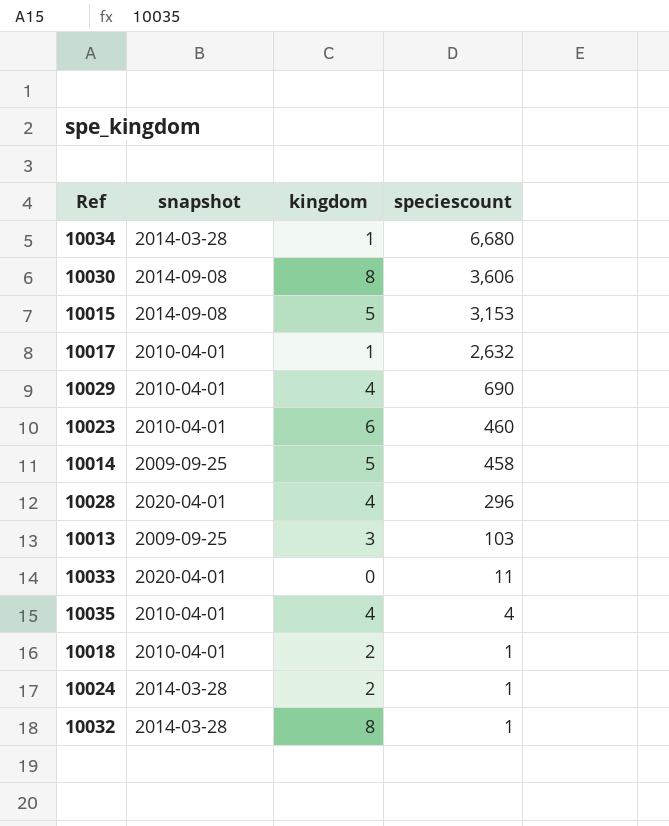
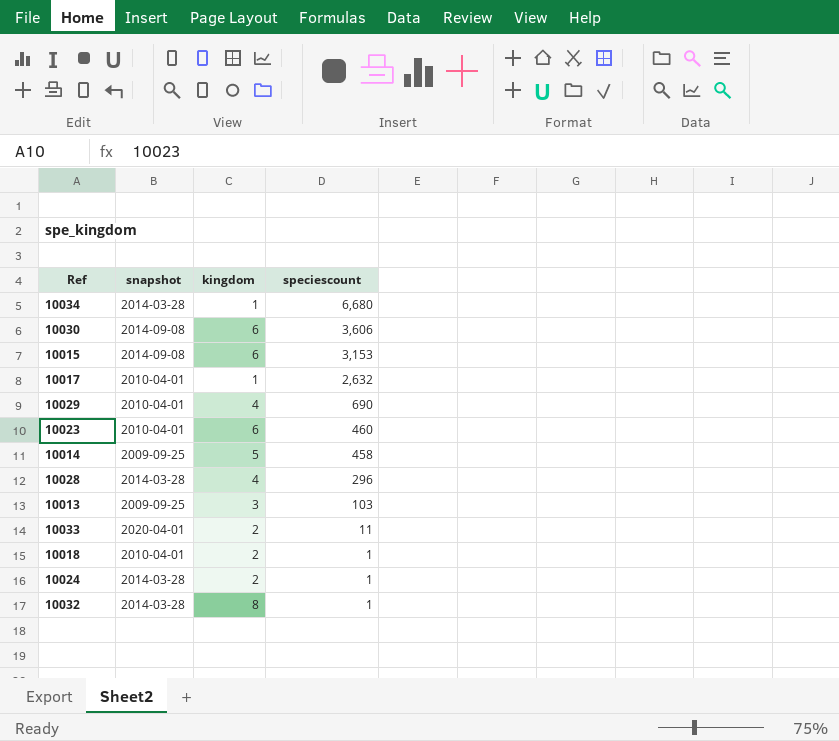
row 10035: 2010-04-01 | 4 | 4 -> none
10030 | kingdom: 8 -> 6
10015 | kingdom: 5 -> 6
10028 | snapshot: 2020-04-01 -> 2014-03-28
10033 | kingdom: 0 -> 2

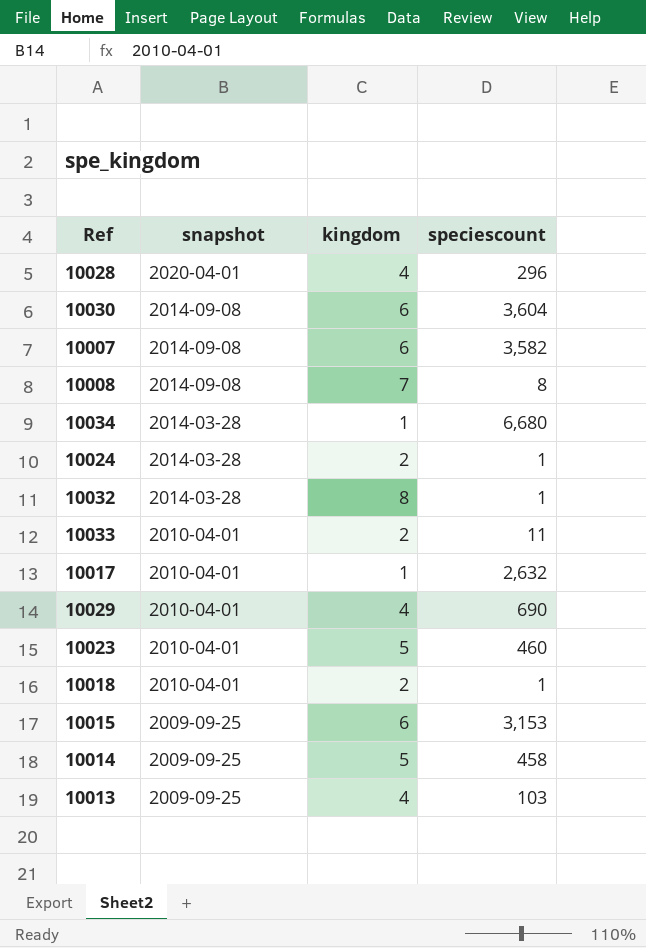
row order: speciescount descending -> snapshot descending
10028 | snapshot: 2014-03-28 -> 2020-04-01
10030 | speciescount: 3,606 -> 3,604
row 10007: none -> 2014-09-08 | 6 | 3,582
row 10008: none -> 2014-09-08 | 7 | 8
10033 | snapshot: 2020-04-01 -> 2010-04-01
10023 | kingdom: 6 -> 5
10015 | snapshot: 2014-09-08 -> 2009-09-25
10013 | kingdom: 3 -> 4

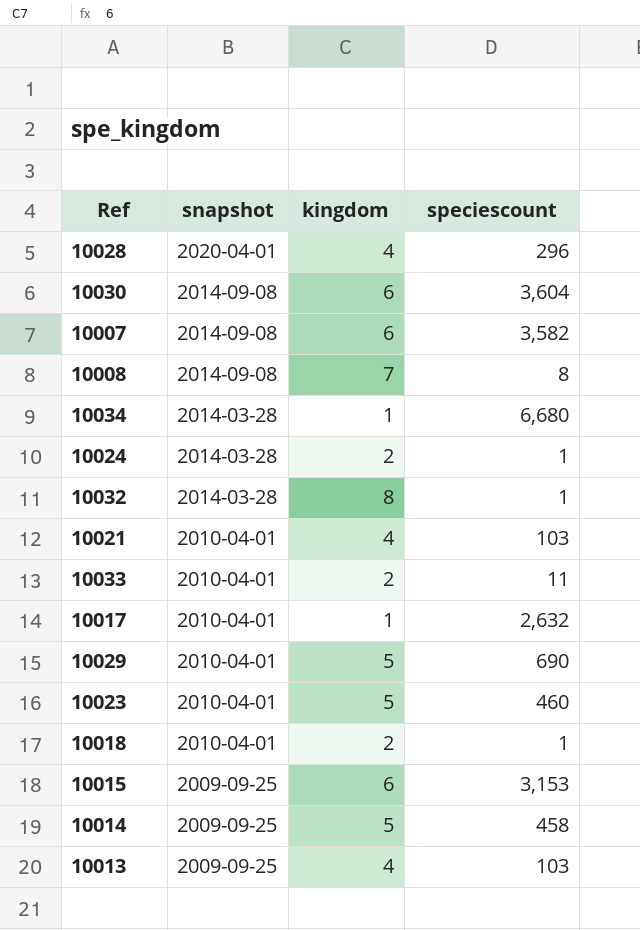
row 10021: none -> 2010-04-01 | 4 | 103
10029 | kingdom: 4 -> 5

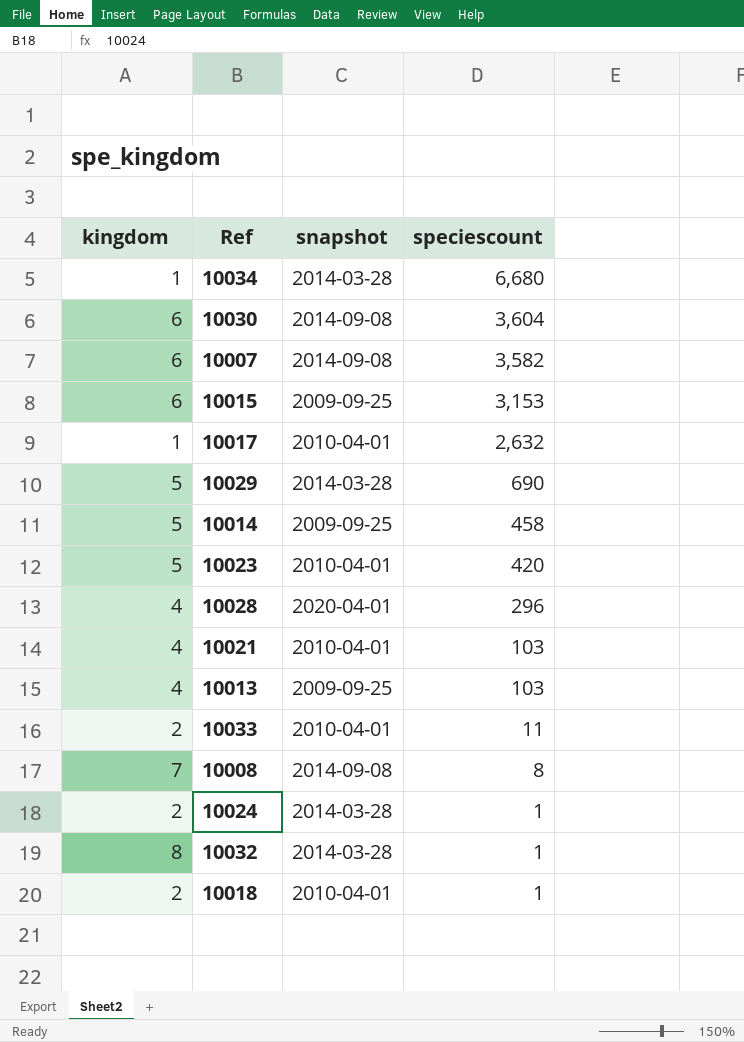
row order: snapshot descending -> speciescount descending
column kingdom | position: 3 -> 1
10029 | snapshot: 2010-04-01 -> 2014-03-28
10023 | speciescount: 460 -> 420

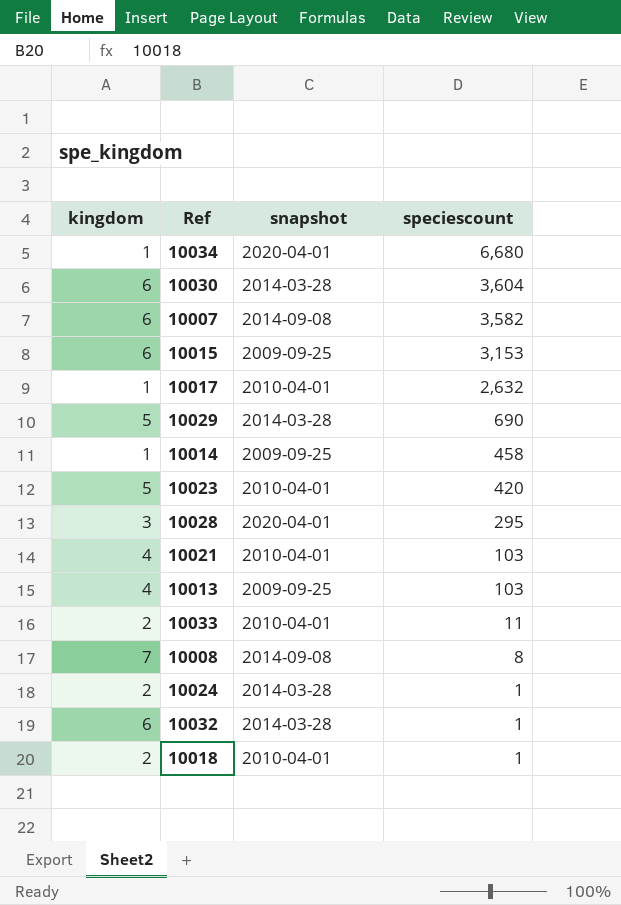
10034 | snapshot: 2014-03-28 -> 2020-04-01
10030 | snapshot: 2014-09-08 -> 2014-03-28
10014 | kingdom: 5 -> 1
10028 | kingdom: 4 -> 3
10028 | speciescount: 296 -> 295
10032 | kingdom: 8 -> 6

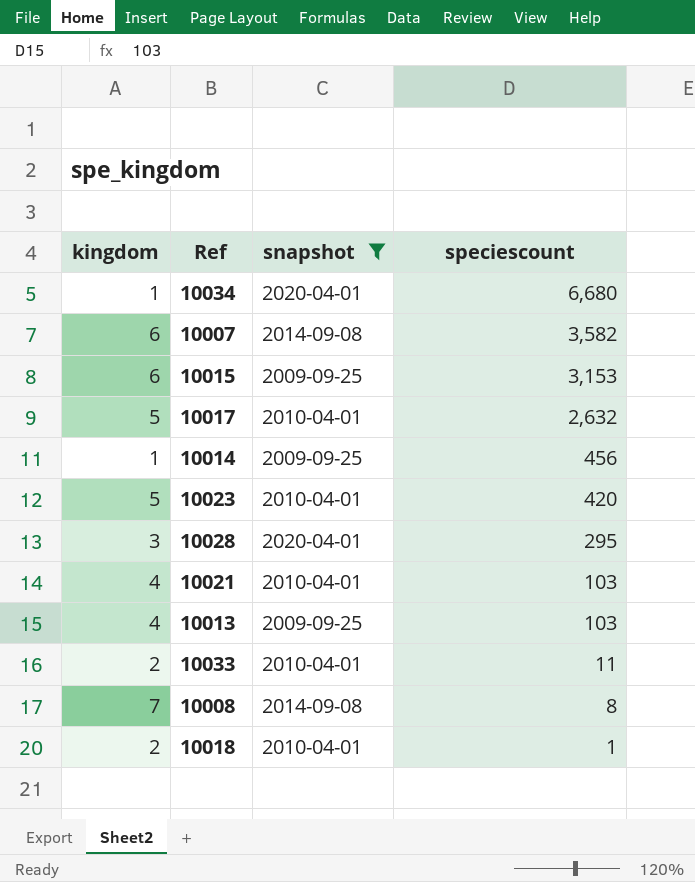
filter: none -> snapshot != 2014-03-28
10017 | kingdom: 1 -> 5
10014 | speciescount: 458 -> 456

